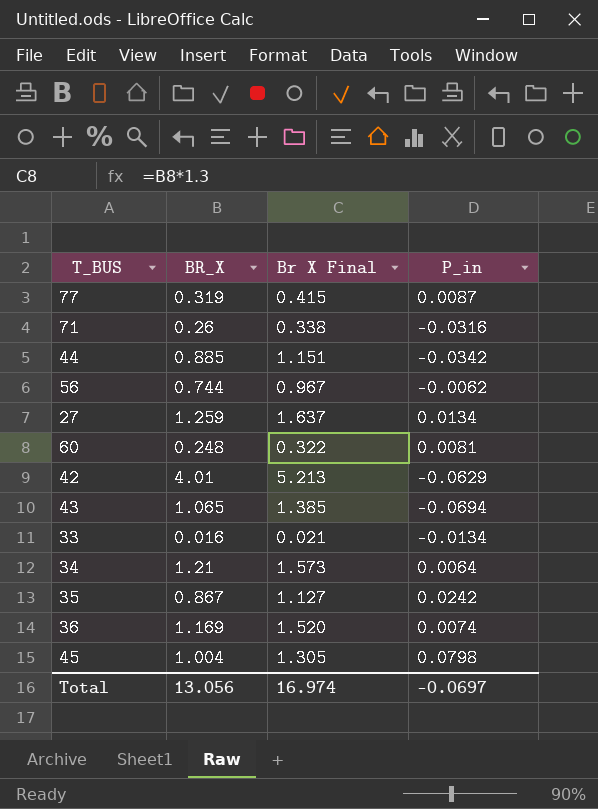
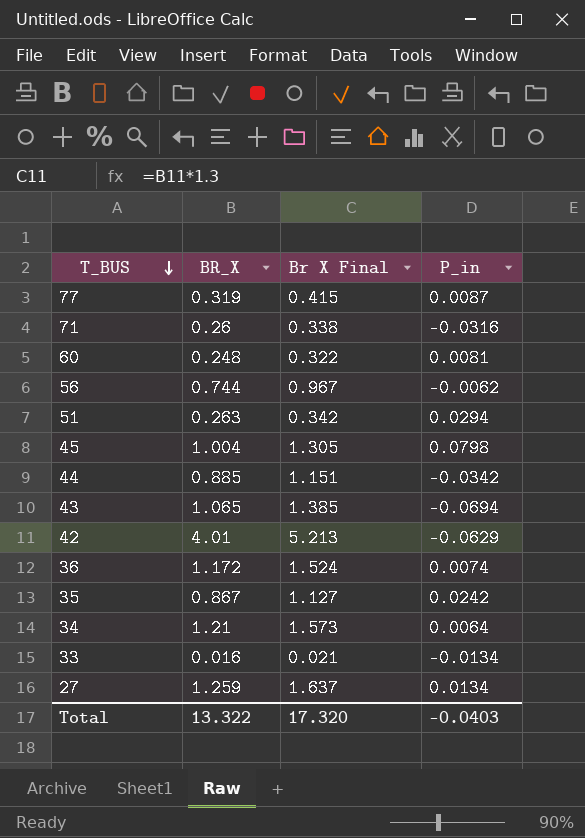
row order: none -> T_BUS descending
row 51: none -> 0.263 | 0.342 | 0.0294
36 | BR_X: 1.169 -> 1.172
36 | Br X Final: 1.520 -> 1.524
Total | BR_X: 13.056 -> 13.322
Total | Br X Final: 16.974 -> 17.320
Total | P_in: -0.0697 -> -0.0403

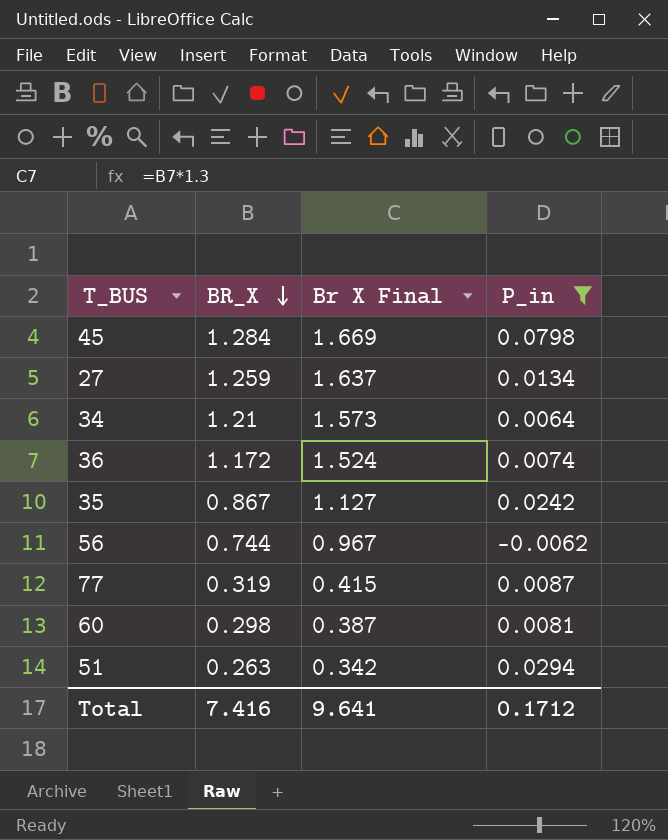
filter: none -> P_in >= -0.0062
row order: T_BUS descending -> BR_X descending
45 | BR_X: 1.004 -> 1.284
45 | Br X Final: 1.305 -> 1.669
60 | BR_X: 0.248 -> 0.298
60 | Br X Final: 0.322 -> 0.387
Total | BR_X: 13.322 -> 7.416
Total | Br X Final: 17.320 -> 9.641
Total | P_in: -0.0403 -> 0.1712

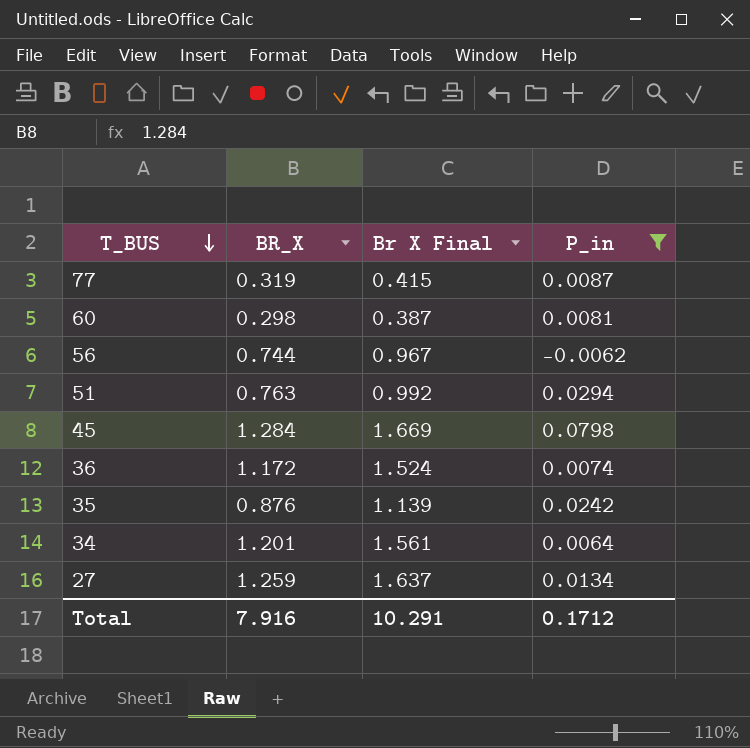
row order: BR_X descending -> T_BUS descending
51 | BR_X: 0.263 -> 0.763
51 | Br X Final: 0.342 -> 0.992
35 | BR_X: 0.867 -> 0.876
35 | Br X Final: 1.127 -> 1.139
34 | BR_X: 1.21 -> 1.201
34 | Br X Final: 1.573 -> 1.561
Total | BR_X: 7.416 -> 7.916
Total | Br X Final: 9.641 -> 10.291

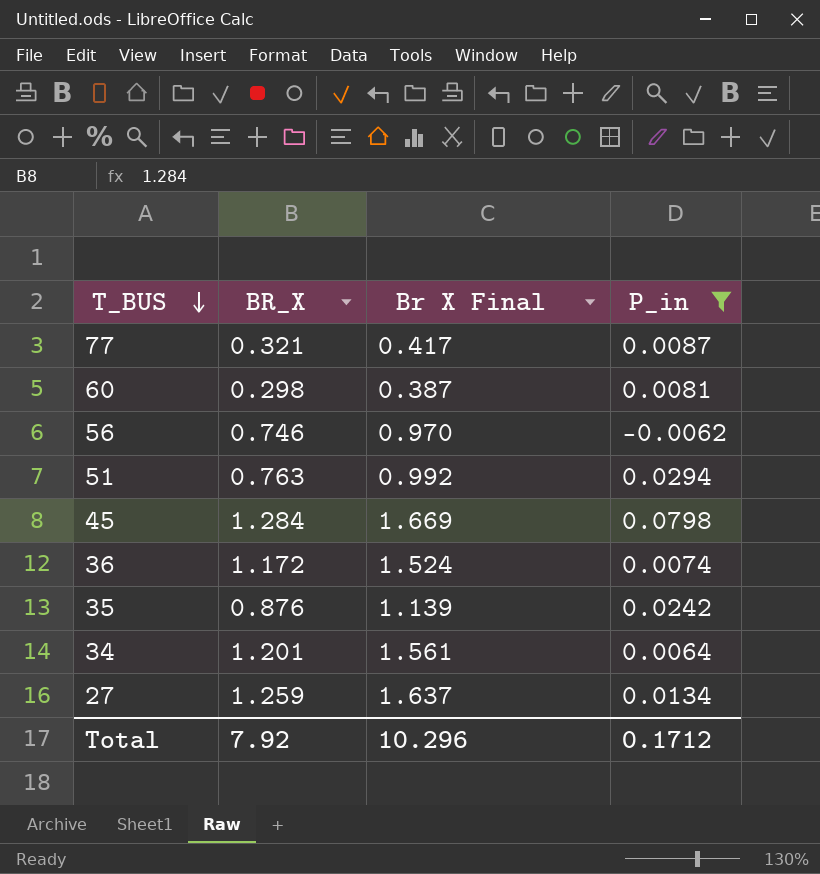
77 | BR_X: 0.319 -> 0.321
77 | Br X Final: 0.415 -> 0.417
56 | BR_X: 0.744 -> 0.746
56 | Br X Final: 0.967 -> 0.970
Total | BR_X: 7.916 -> 7.92
Total | Br X Final: 10.291 -> 10.296

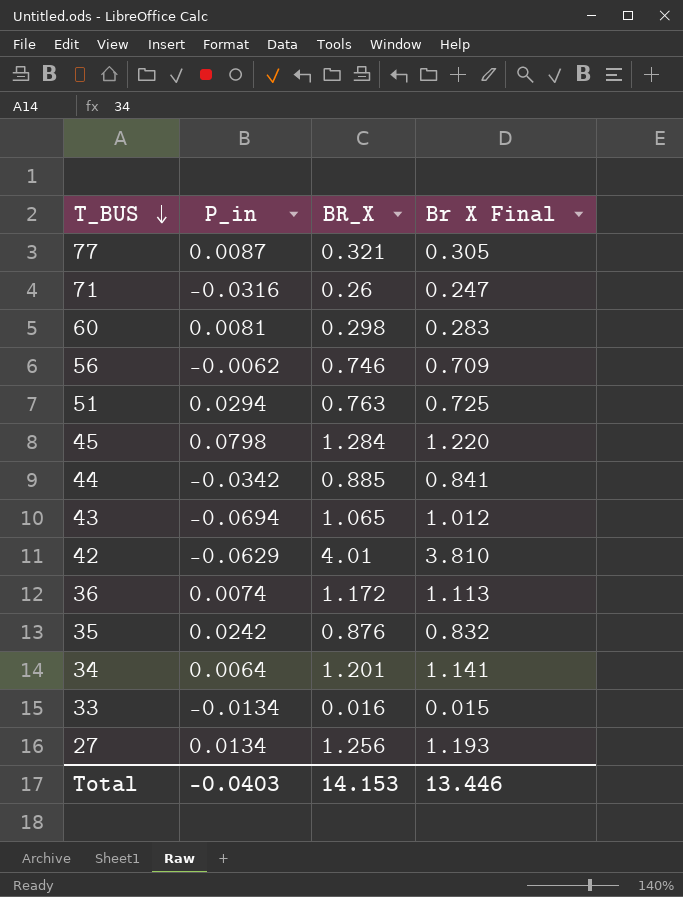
filter: P_in >= -0.0062 -> none
column P_in | position: 4 -> 2
column Br X Final | formula: [BR_X] * 1.3 -> [BR_X] * 0.95
27 | BR_X: 1.259 -> 1.256
Total | P_in: 0.1712 -> -0.0403
Total | BR_X: 7.92 -> 14.153
Total | Br X Final: 10.296 -> 13.446

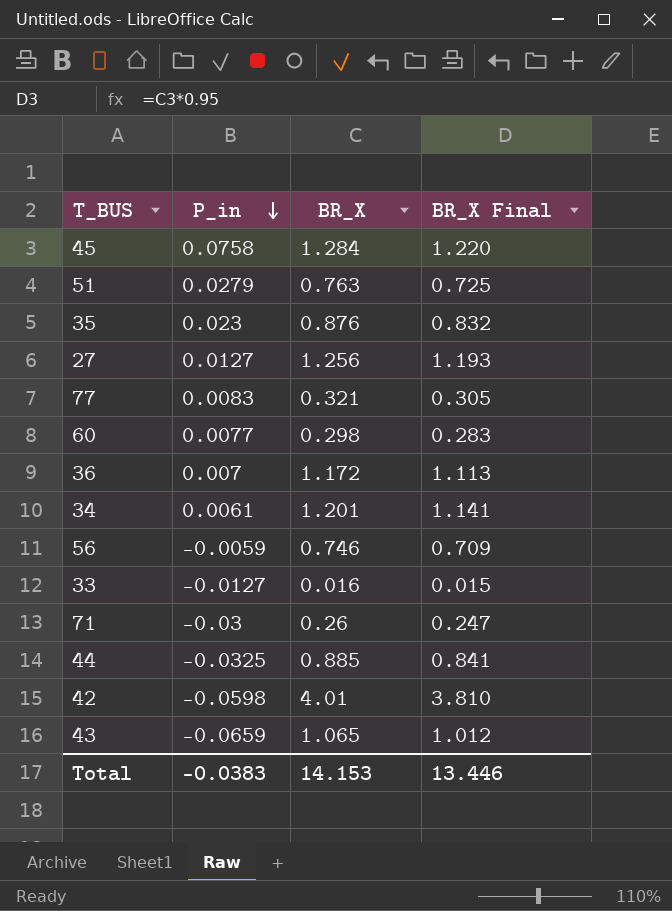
row order: T_BUS descending -> P_in descending
column name: Br X Final -> BR_X Final
45 | P_in: 0.0798 -> 0.0758
51 | P_in: 0.0294 -> 0.0279
35 | P_in: 0.0242 -> 0.023
27 | P_in: 0.0134 -> 0.0127
77 | P_in: 0.0087 -> 0.0083
60 | P_in: 0.0081 -> 0.0077
36 | P_in: 0.0074 -> 0.007
34 | P_in: 0.0064 -> 0.0061
56 | P_in: -0.0062 -> -0.0059
33 | P_in: -0.0134 -> -0.0127
71 | P_in: -0.0316 -> -0.03
44 | P_in: -0.0342 -> -0.0325
42 | P_in: -0.0629 -> -0.0598
43 | P_in: -0.0694 -> -0.0659
Total | P_in: -0.0403 -> -0.0383

